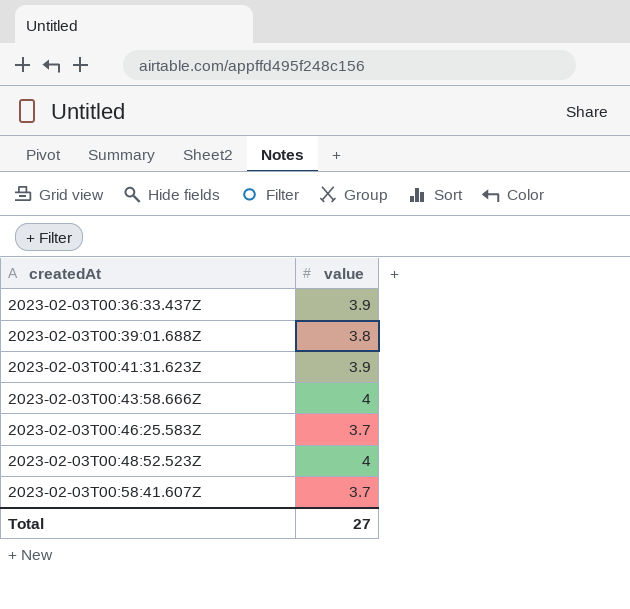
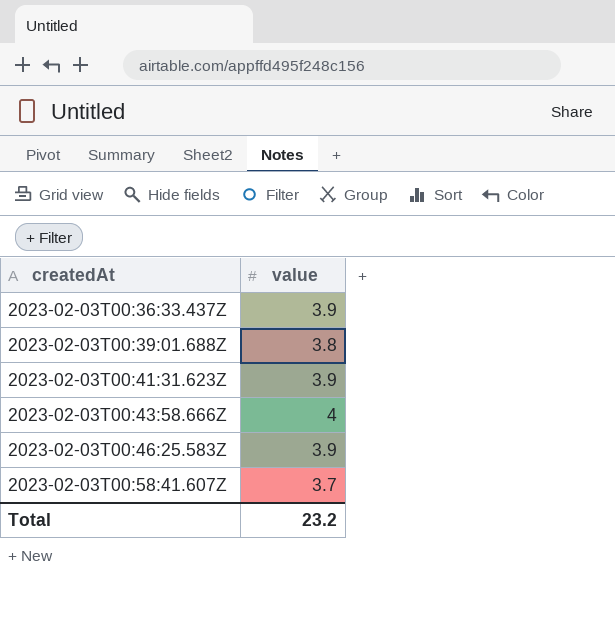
row 2023-02-03T00:48:52.523Z: 4 -> none
2023-02-03T00:46:25.583Z | value: 3.7 -> 3.9
Total | value: 27 -> 23.2

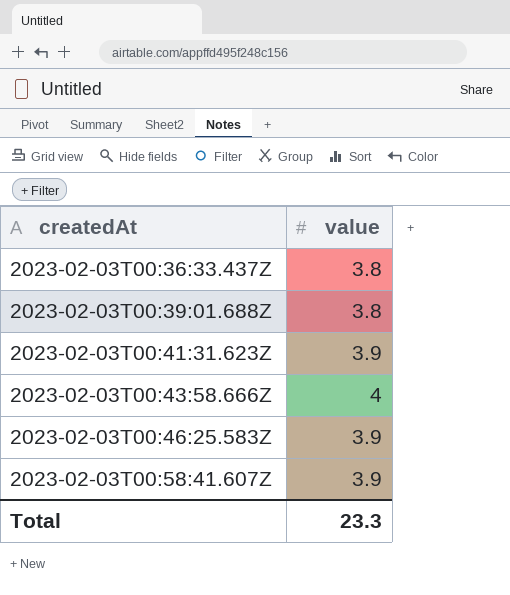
2023-02-03T00:36:33.437Z | value: 3.9 -> 3.8
2023-02-03T00:58:41.607Z | value: 3.7 -> 3.9
Total | value: 23.2 -> 23.3

